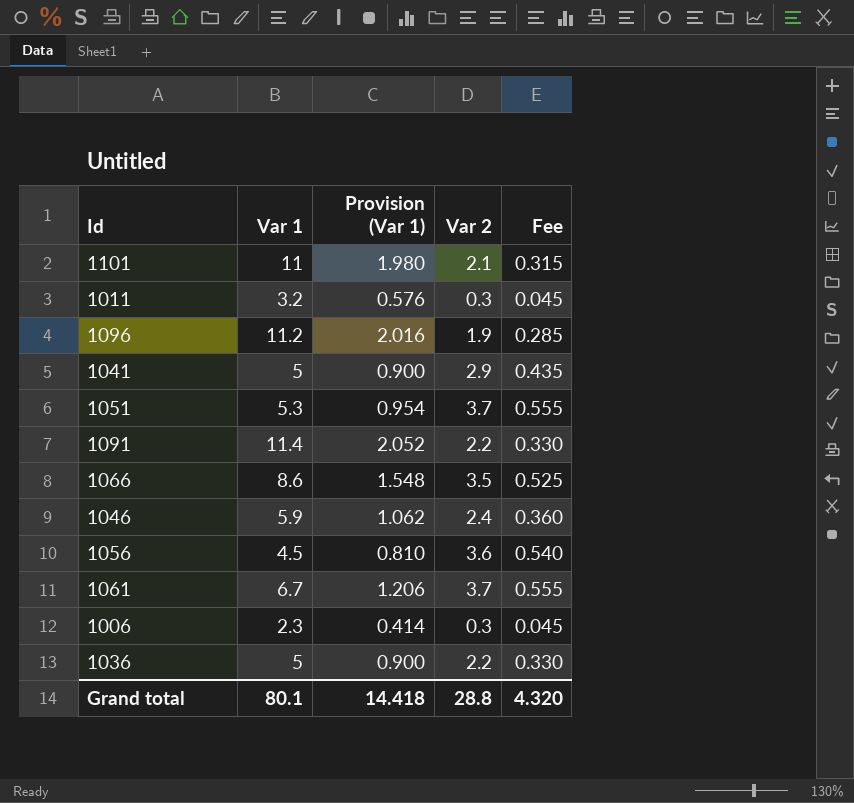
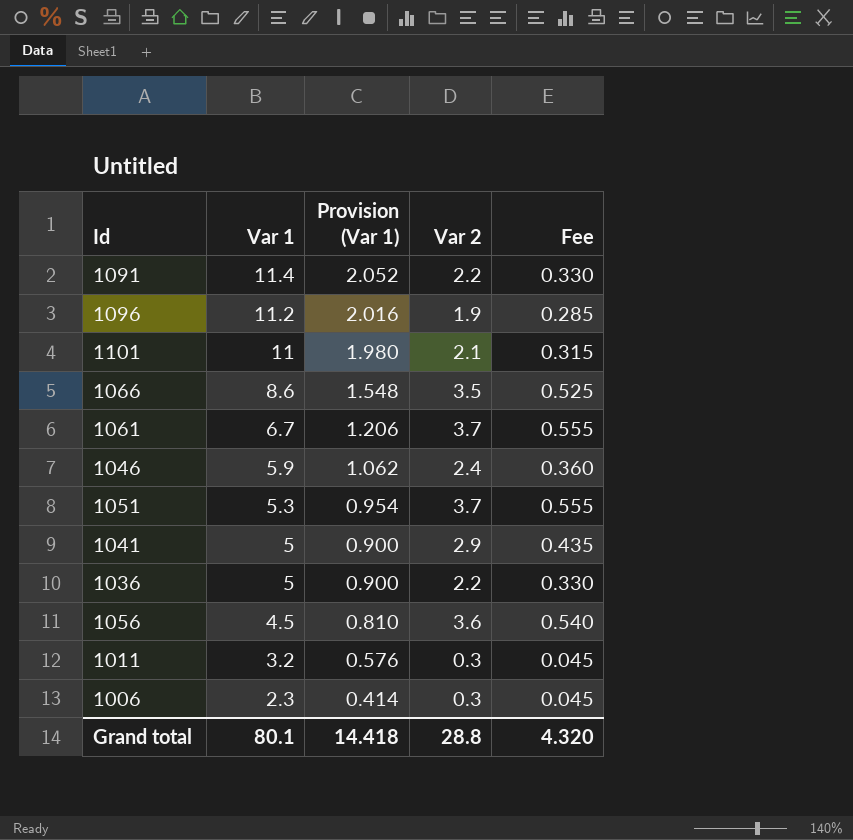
row order: none -> Var 1 descending

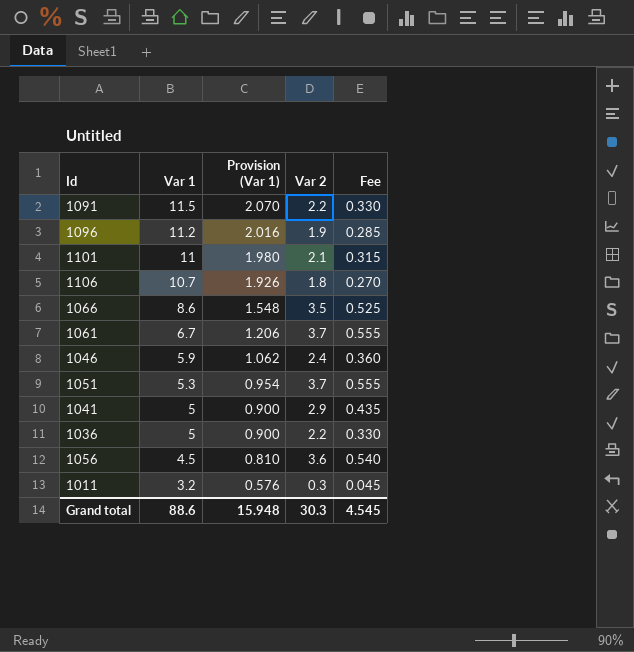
row 1006: 2.3 | 0.414 | 0.3 | 0.045 -> none
1091 | Var 1: 11.4 -> 11.5
1091 | Provision (Var 1): 2.052 -> 2.070
row 1106: none -> 10.7 | 1.926 | 1.8 | 0.270
Grand total | Var 1: 80.1 -> 88.6
Grand total | Provision (Var 1): 14.418 -> 15.948
Grand total | Var 2: 28.8 -> 30.3
Grand total | Fee: 4.320 -> 4.545

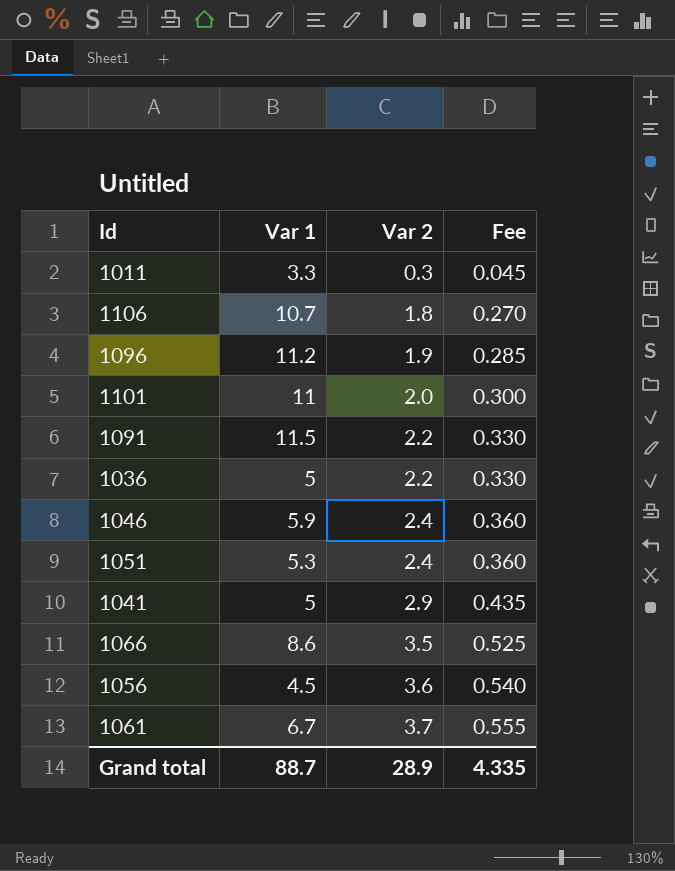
row order: Var 1 descending -> Var 2 ascending
column Provision (Var 1) | formula: [Var 1] * 0.18 -> none
1011 | Var 1: 3.2 -> 3.3
1101 | Var 2: 2.1 -> 2.0
1101 | Fee: 0.315 -> 0.300
1051 | Var 2: 3.7 -> 2.4
1051 | Fee: 0.555 -> 0.360
Grand total | Var 1: 88.6 -> 88.7
Grand total | Var 2: 30.3 -> 28.9
Grand total | Fee: 4.545 -> 4.335

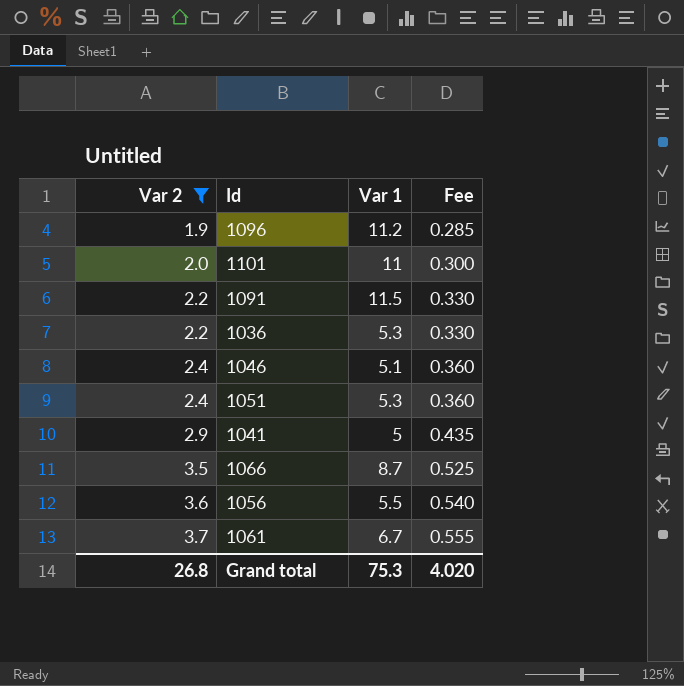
filter: none -> Var 2 >= 1.9
column Var 2 | position: 3 -> 1
1036 | Var 1: 5 -> 5.3
1046 | Var 1: 5.9 -> 5.1
1066 | Var 1: 8.6 -> 8.7
1056 | Var 1: 4.5 -> 5.5
Grand total | Var 2: 28.9 -> 26.8
Grand total | Var 1: 88.7 -> 75.3
Grand total | Fee: 4.335 -> 4.020

